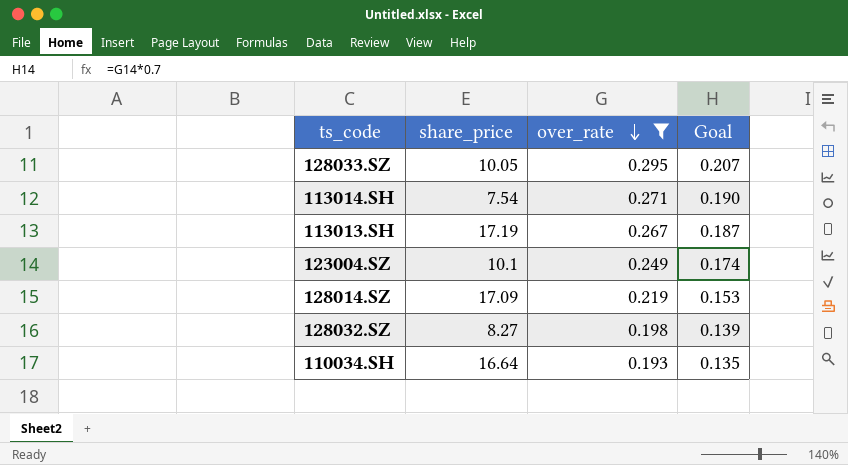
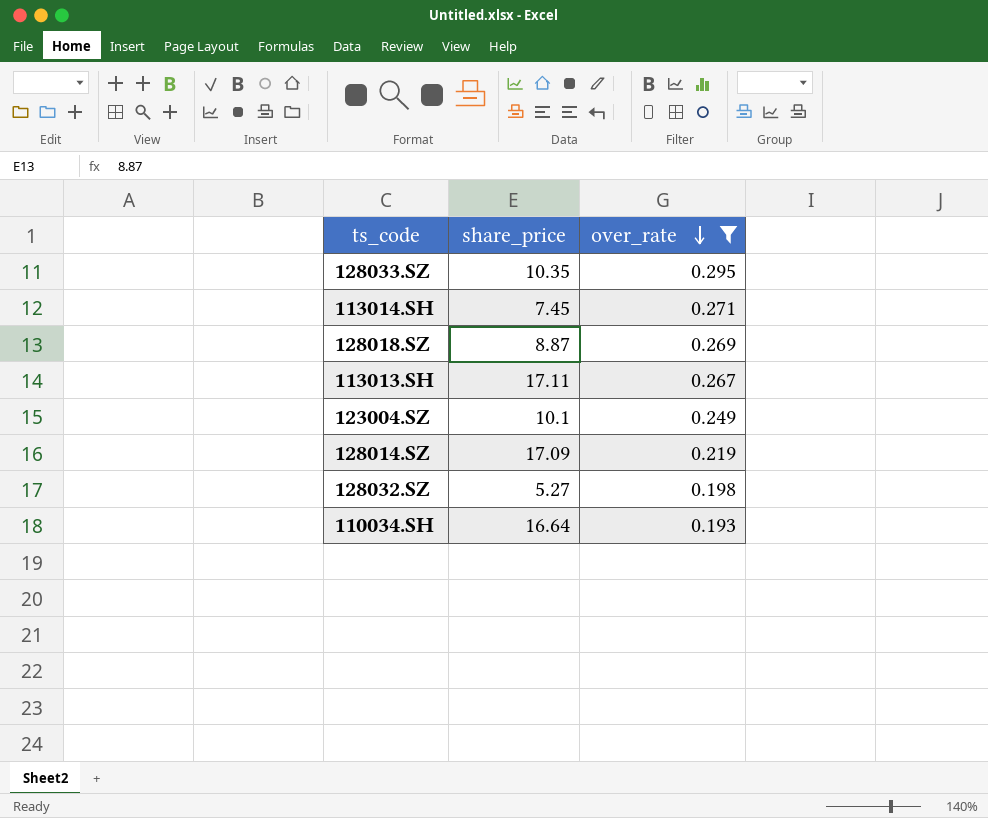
column Goal | formula: [over_rate] * 0.7 -> none
128033.SZ | share_price: 10.05 -> 10.35
113014.SH | share_price: 7.54 -> 7.45
row 128018.SZ: none -> 8.87 | 0.269
113013.SH | share_price: 17.19 -> 17.11
128032.SZ | share_price: 8.27 -> 5.27

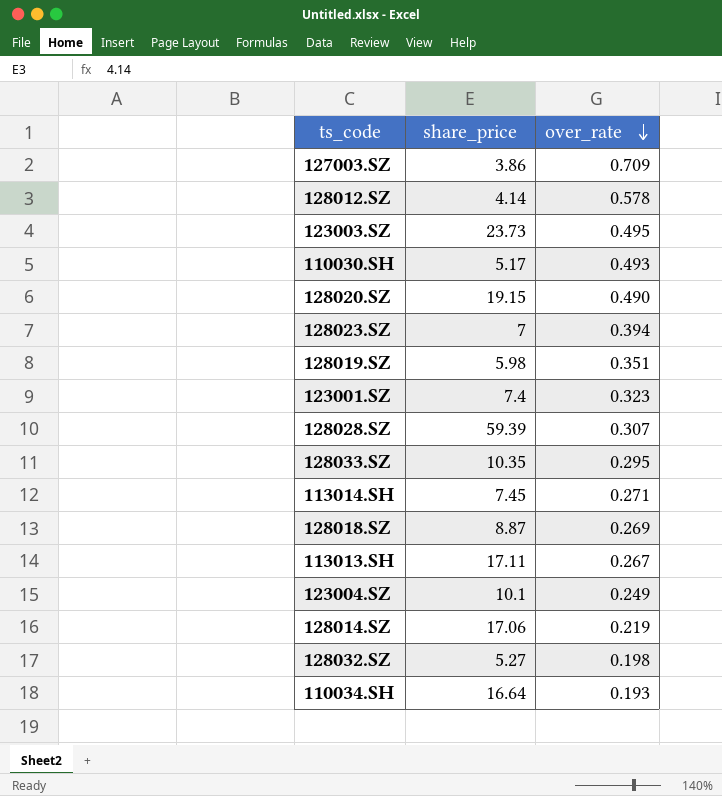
filter: over_rate <= 0.295 -> none
128014.SZ | share_price: 17.09 -> 17.06

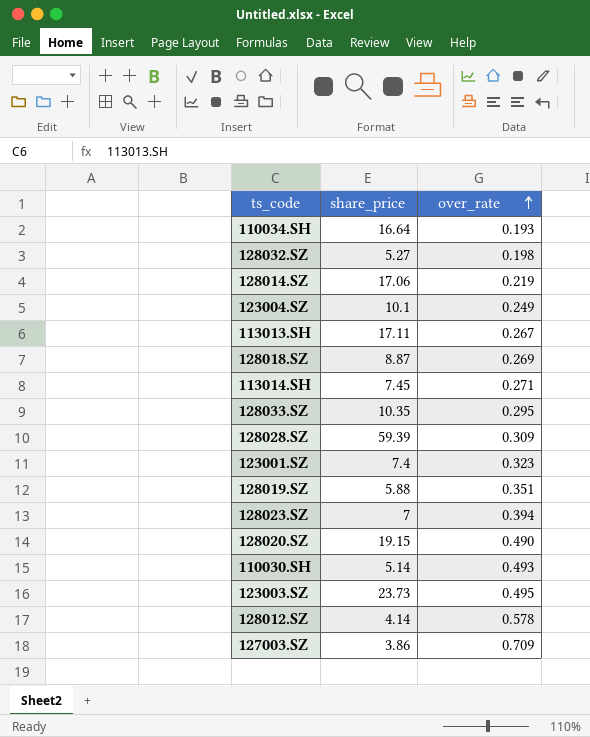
row order: over_rate descending -> over_rate ascending
128028.SZ | over_rate: 0.307 -> 0.309
128019.SZ | share_price: 5.98 -> 5.88
110030.SH | share_price: 5.17 -> 5.14

